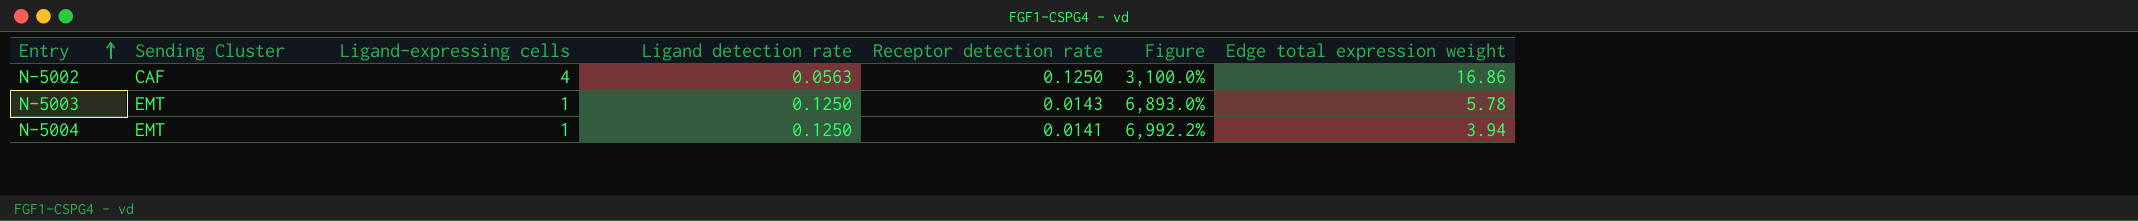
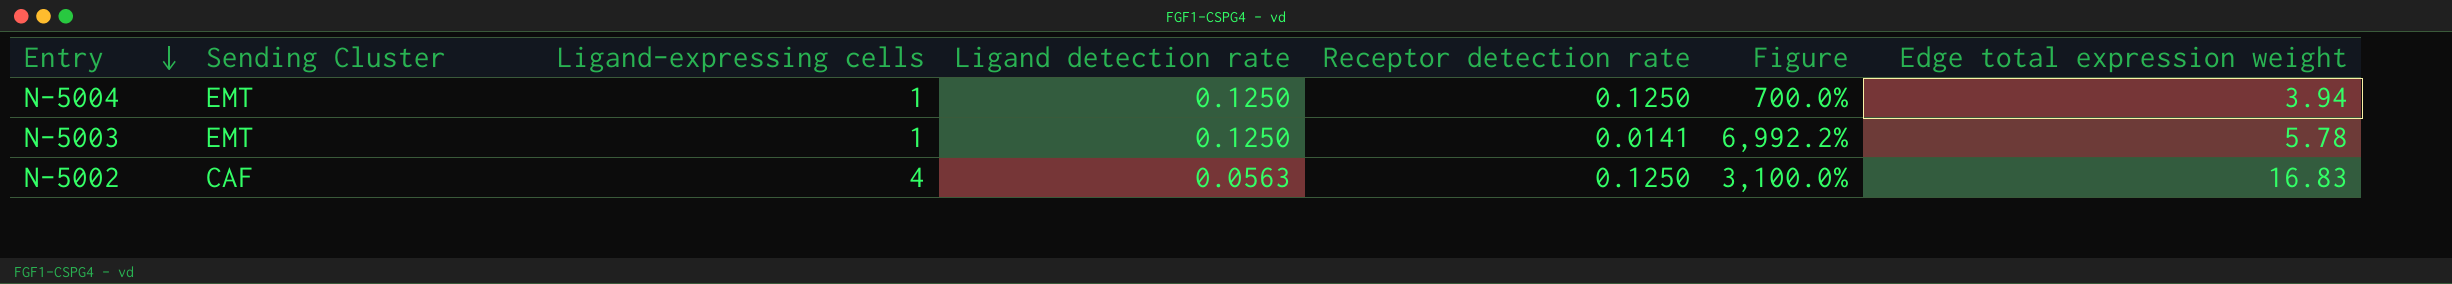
row order: Entry ascending -> Entry descending
N-5004 | Receptor detection rate: 0.0141 -> 0.1250
N-5004 | Figure: 6,992.2% -> 700.0%
N-5003 | Receptor detection rate: 0.0143 -> 0.0141
N-5003 | Figure: 6,893.0% -> 6,992.2%
N-5002 | Edge total expression weight: 16.86 -> 16.83

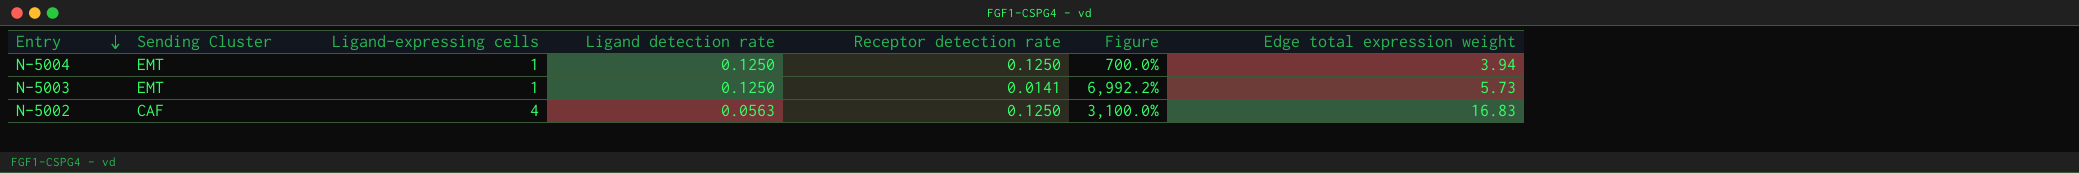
N-5003 | Edge total expression weight: 5.78 -> 5.73

